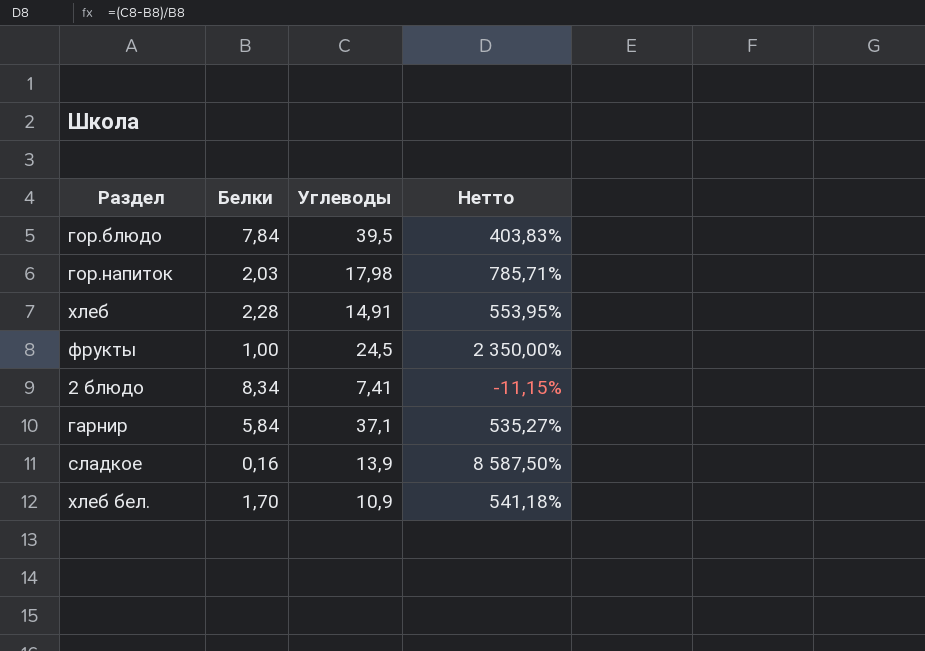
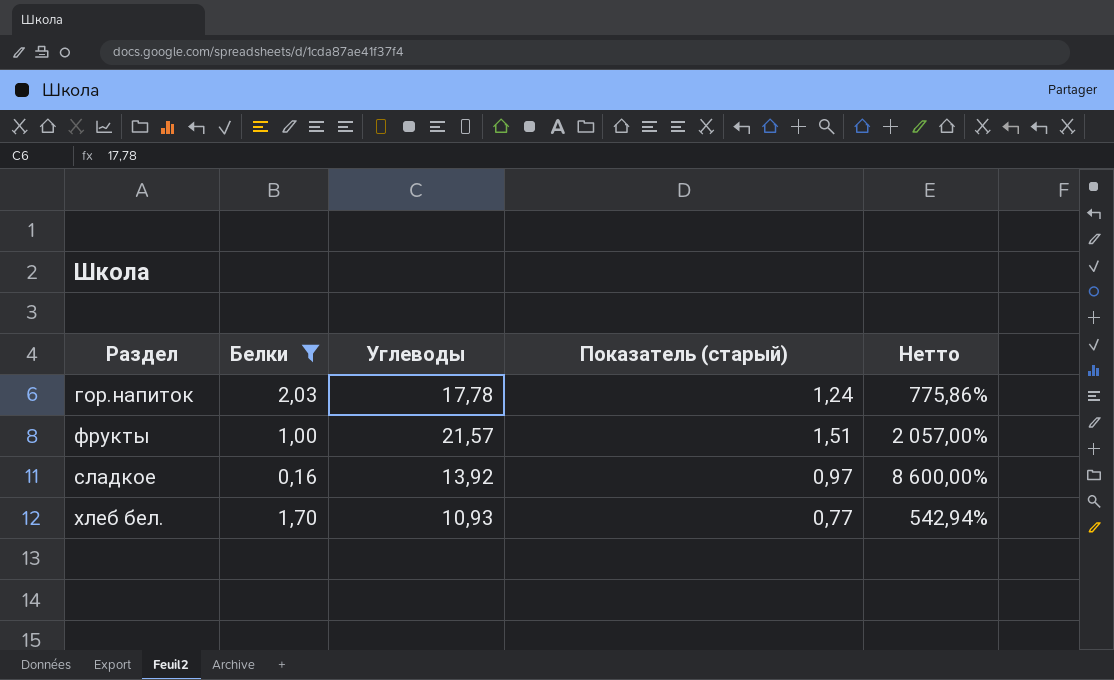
filter: none -> Белки <= 2,03
column Показатель (старый) | formula: none -> [Углеводы] * 0,07
гор.напиток | Углеводы: 17,98 -> 17,78
гор.напиток | Нетто: 785,71% -> 775,86%
фрукты | Углеводы: 24,5 -> 21,57
фрукты | Нетто: 2 350,00% -> 2 057,00%
сладкое | Углеводы: 13,9 -> 13,92
сладкое | Нетто: 8 587,50% -> 8 600,00%
хлеб бел. | Углеводы: 10,9 -> 10,93
хлеб бел. | Нетто: 541,18% -> 542,94%

